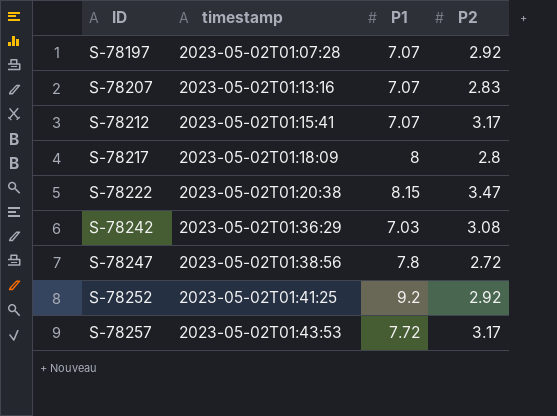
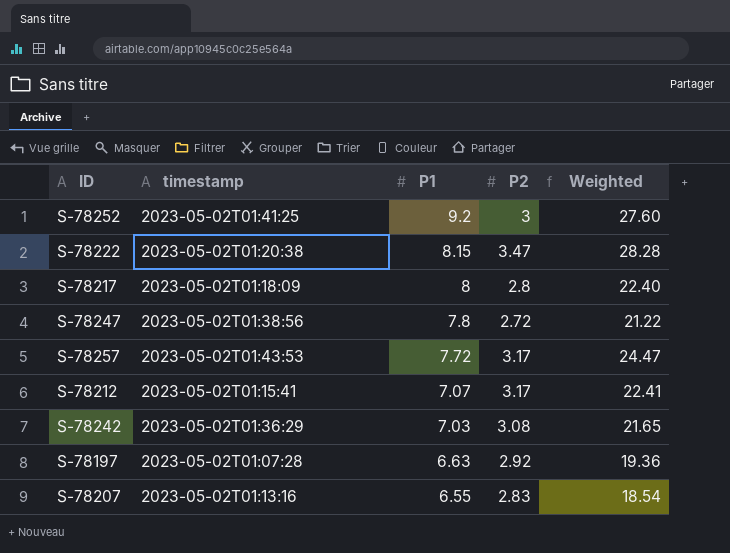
row order: ID ascending -> P1 descending
column Weighted | formula: none -> [P1] * [P2]
S-78252 | P2: 2.92 -> 3
S-78197 | P1: 7.07 -> 6.63
S-78207 | P1: 7.07 -> 6.55

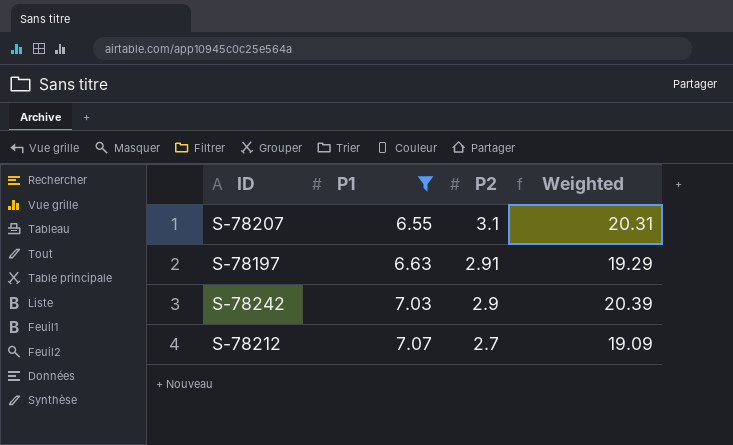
filter: none -> P1 <= 7.07
row order: P1 descending -> P1 ascending
column timestamp | position: 2 -> none
S-78207 | P2: 2.83 -> 3.1
S-78207 | Weighted: 18.54 -> 20.31
S-78197 | P2: 2.92 -> 2.91
S-78197 | Weighted: 19.36 -> 19.29
S-78242 | P2: 3.08 -> 2.9
S-78242 | Weighted: 21.65 -> 20.39
S-78212 | P2: 3.17 -> 2.7
S-78212 | Weighted: 22.41 -> 19.09

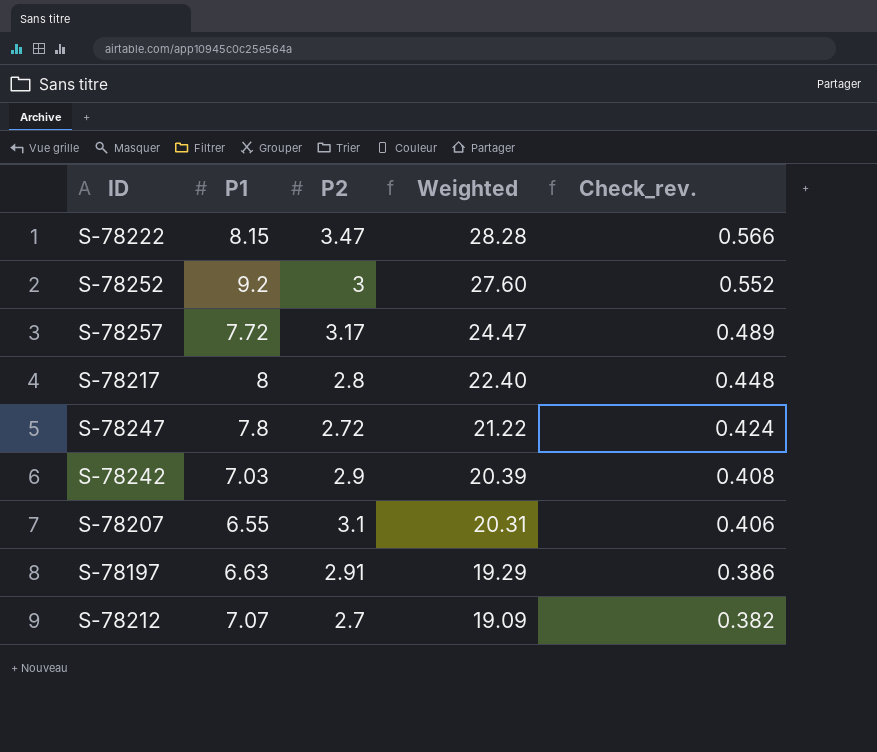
filter: P1 <= 7.07 -> none
row order: P1 ascending -> Weighted descending
column Check_rev. | formula: none -> [Weighted] * 0.02

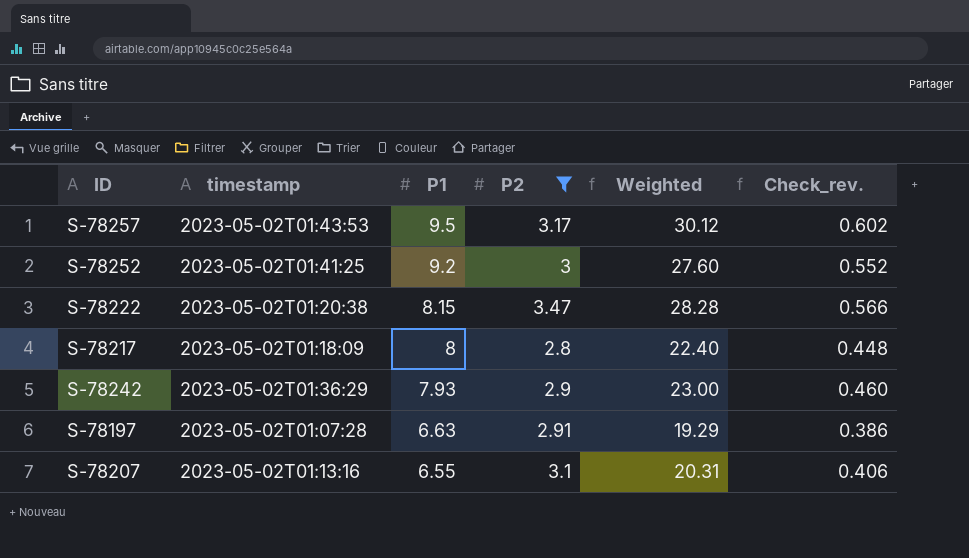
filter: none -> P2 >= 2.8
row order: Weighted descending -> P1 descending
column timestamp | position: none -> 2
S-78257 | P1: 7.72 -> 9.5
S-78257 | Weighted: 24.47 -> 30.12
S-78257 | Check_rev.: 0.489 -> 0.602
S-78242 | P1: 7.03 -> 7.93
S-78242 | Weighted: 20.39 -> 23.00
S-78242 | Check_rev.: 0.408 -> 0.460

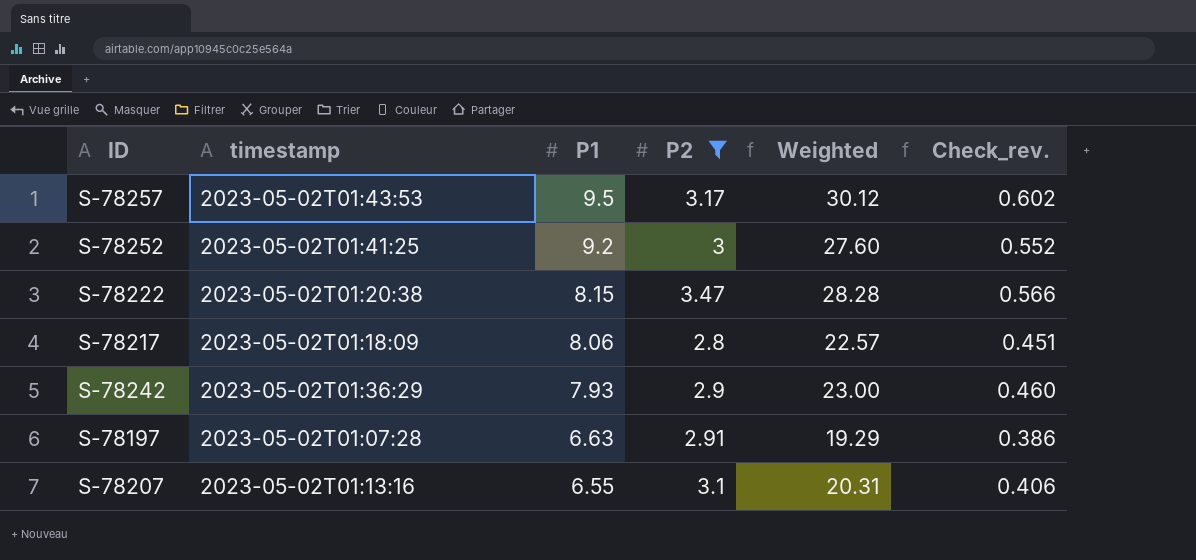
S-78217 | P1: 8 -> 8.06
S-78217 | Weighted: 22.40 -> 22.57
S-78217 | Check_rev.: 0.448 -> 0.451

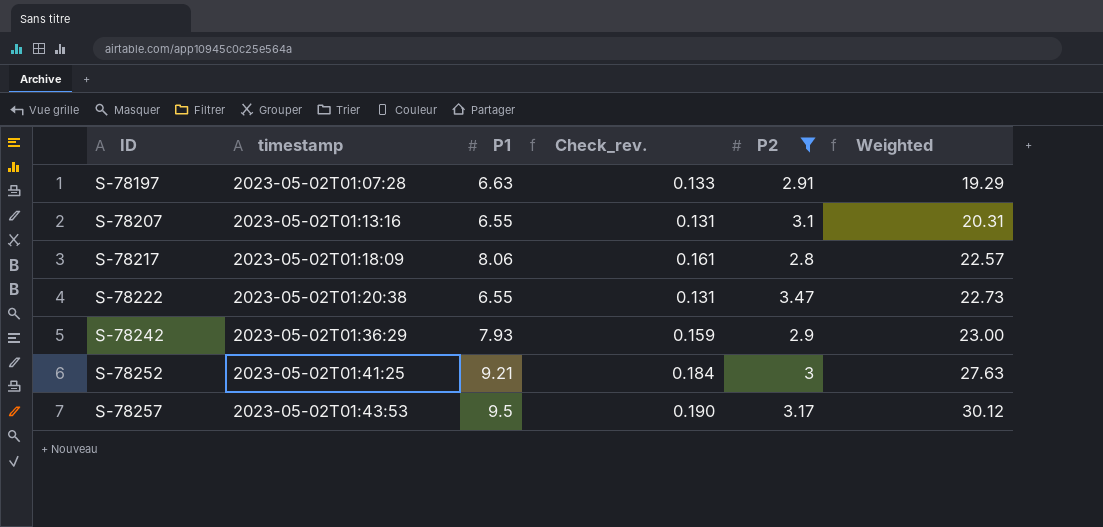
row order: P1 descending -> ID ascending
column Check_rev. | formula: [Weighted] * 0.02 -> [P1] * 0.02
column Check_rev. | position: 6 -> 4
S-78222 | P1: 8.15 -> 6.55
S-78222 | Weighted: 28.28 -> 22.73
S-78252 | P1: 9.2 -> 9.21
S-78252 | Weighted: 27.60 -> 27.63

